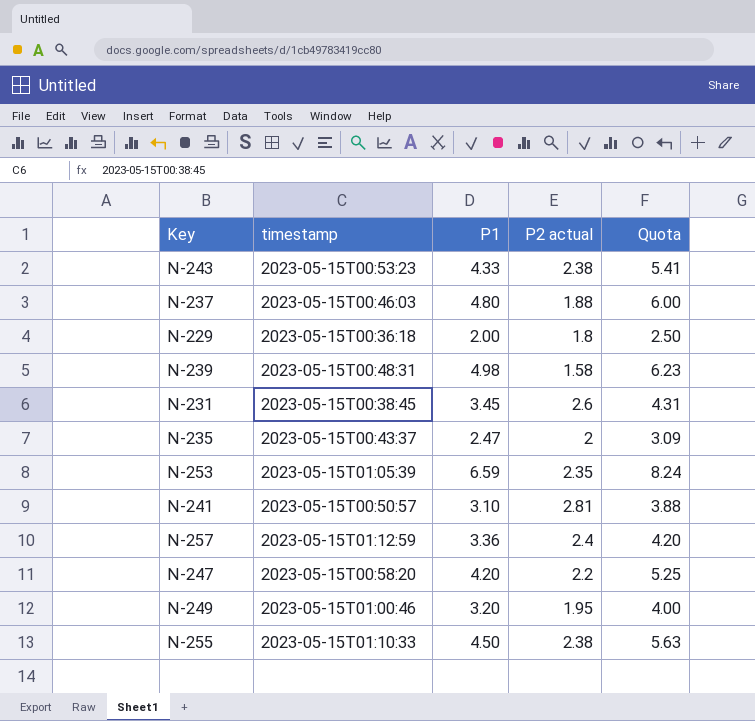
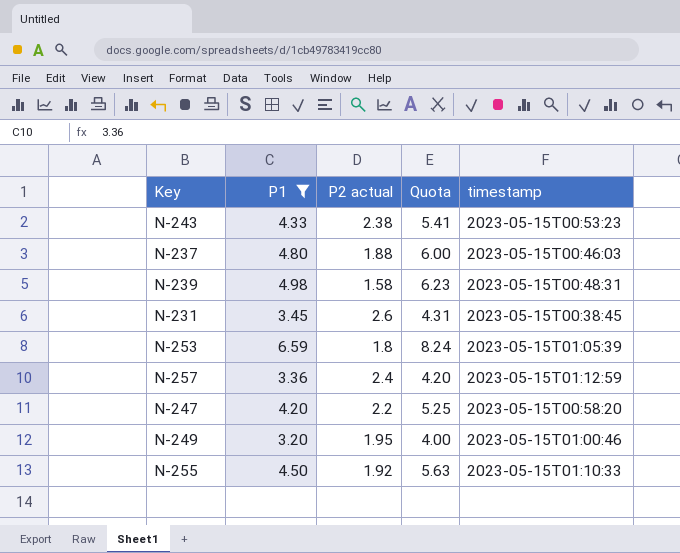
filter: none -> P1 >= 3.20
column timestamp | position: 2 -> 5
N-253 | P2 actual: 2.35 -> 1.8
N-255 | P2 actual: 2.38 -> 1.92

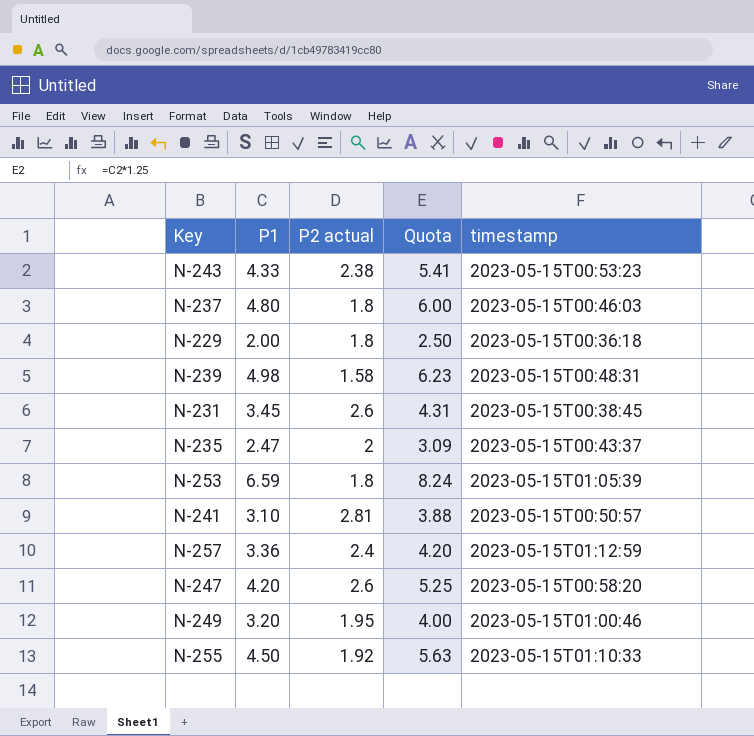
filter: P1 >= 3.20 -> none
N-237 | P2 actual: 1.88 -> 1.8
N-247 | P2 actual: 2.2 -> 2.6

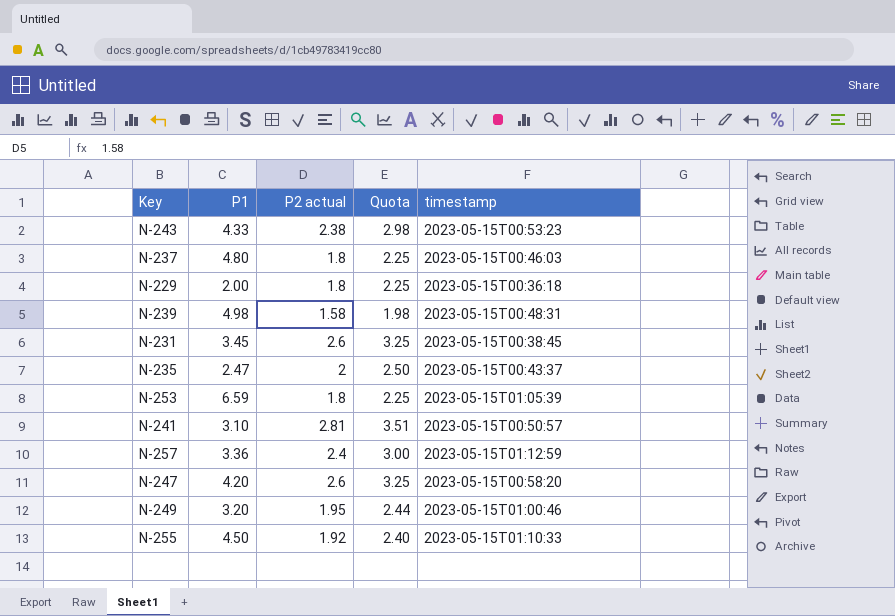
column Quota | formula: [P1] * 1.25 -> [P2 actual] * 1.25

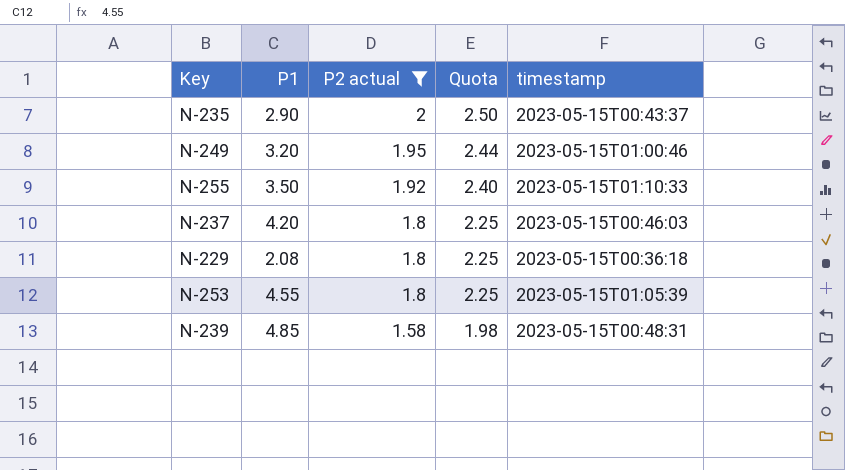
filter: none -> P2 actual <= 2
row order: none -> P2 actual descending
N-235 | P1: 2.47 -> 2.90
N-255 | P1: 4.50 -> 3.50
N-237 | P1: 4.80 -> 4.20
N-229 | P1: 2.00 -> 2.08
N-253 | P1: 6.59 -> 4.55
N-239 | P1: 4.98 -> 4.85

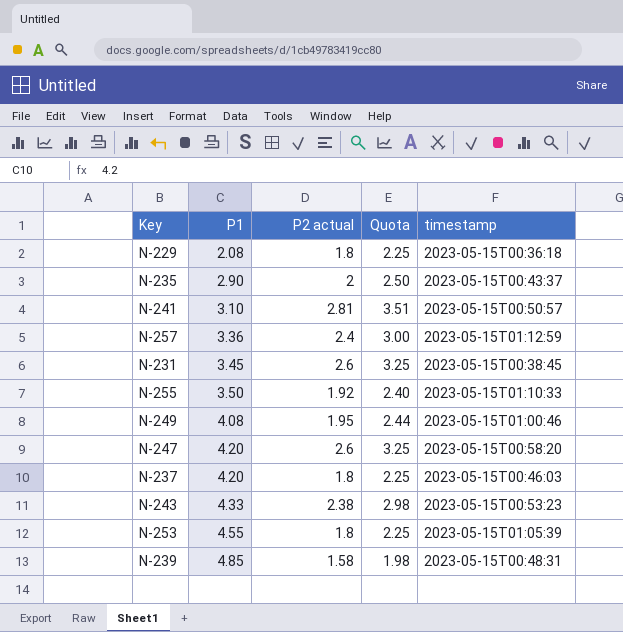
filter: P2 actual <= 2 -> none
row order: P2 actual descending -> P1 ascending
N-249 | P1: 3.20 -> 4.08

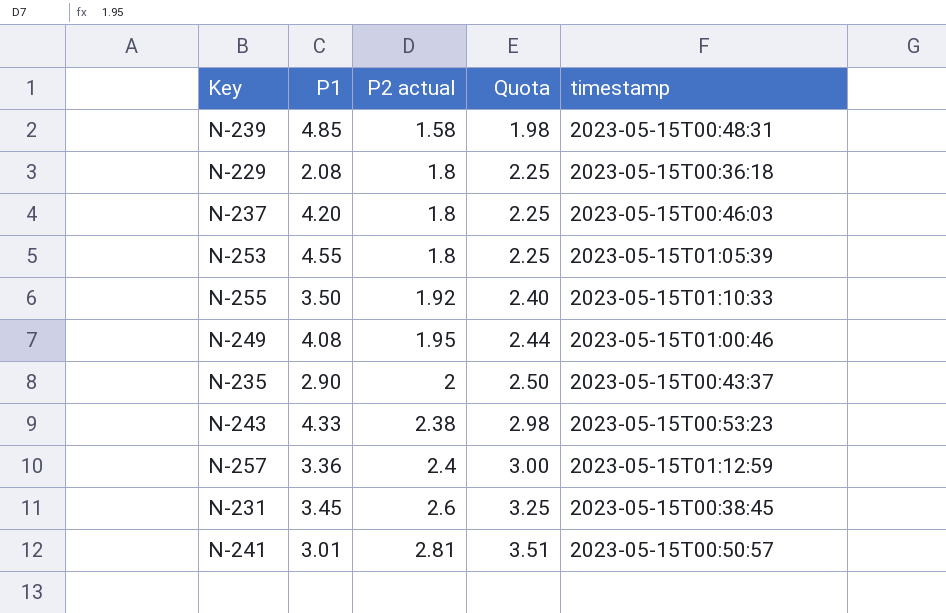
row order: P1 ascending -> P2 actual ascending
row N-247: 4.20 | 2.6 | 3.25 | 2023-05-15T00:58:20 -> none
N-241 | P1: 3.10 -> 3.01

